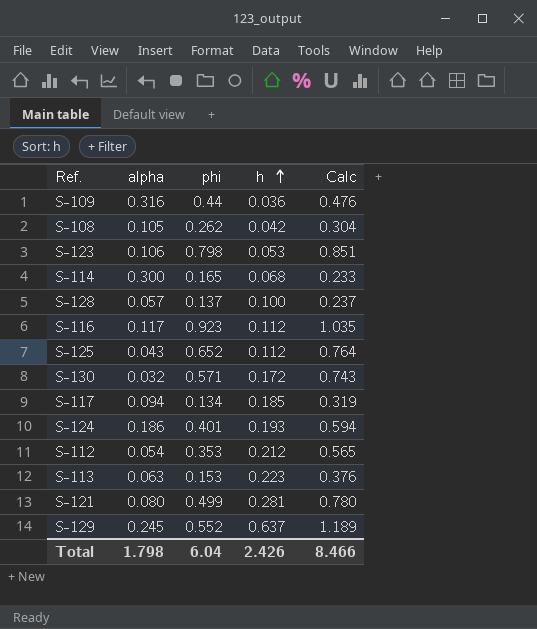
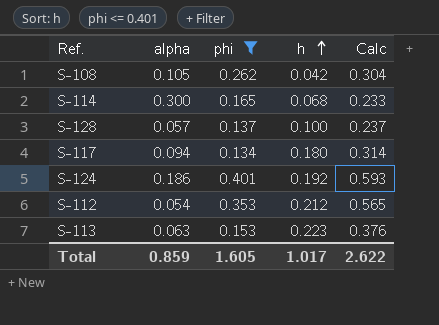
filter: none -> phi <= 0.401
S-117 | h: 0.185 -> 0.180
S-117 | Calc: 0.319 -> 0.314
S-124 | h: 0.193 -> 0.192
S-124 | Calc: 0.594 -> 0.593
Total | alpha: 1.798 -> 0.859
Total | phi: 6.04 -> 1.605
Total | h: 2.426 -> 1.017
Total | Calc: 8.466 -> 2.622

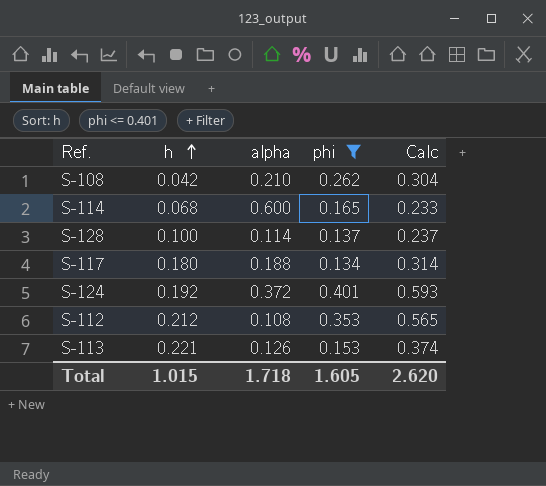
column h | position: 4 -> 2
S-108 | alpha: 0.105 -> 0.210
S-114 | alpha: 0.300 -> 0.600
S-128 | alpha: 0.057 -> 0.114
S-117 | alpha: 0.094 -> 0.188
S-124 | alpha: 0.186 -> 0.372
S-112 | alpha: 0.054 -> 0.108
S-113 | h: 0.223 -> 0.221
S-113 | alpha: 0.063 -> 0.126
S-113 | Calc: 0.376 -> 0.374
Total | h: 1.017 -> 1.015
Total | alpha: 0.859 -> 1.718
Total | Calc: 2.622 -> 2.620

